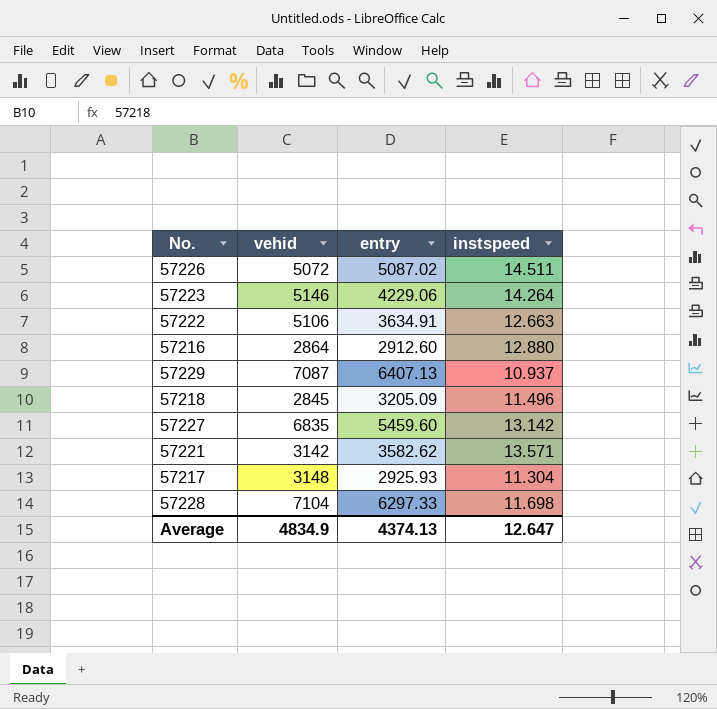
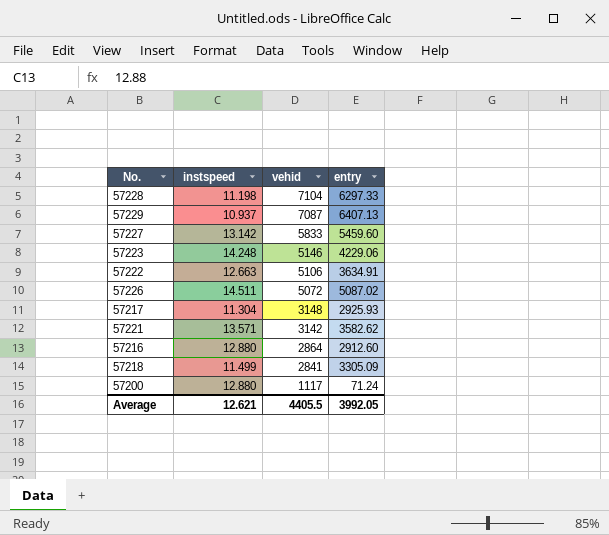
row order: none -> vehid descending
column instspeed | position: 4 -> 2
57228 | instspeed: 11.698 -> 11.198
57227 | vehid: 6835 -> 5833
57223 | instspeed: 14.264 -> 14.248
57218 | instspeed: 11.496 -> 11.499
57218 | vehid: 2845 -> 2841
57218 | entry: 3205.09 -> 3305.09
row 57200: none -> 12.880 | 1117 | 71.24
Average | instspeed: 12.647 -> 12.621
Average | vehid: 4834.9 -> 4405.5
Average | entry: 4374.13 -> 3992.05

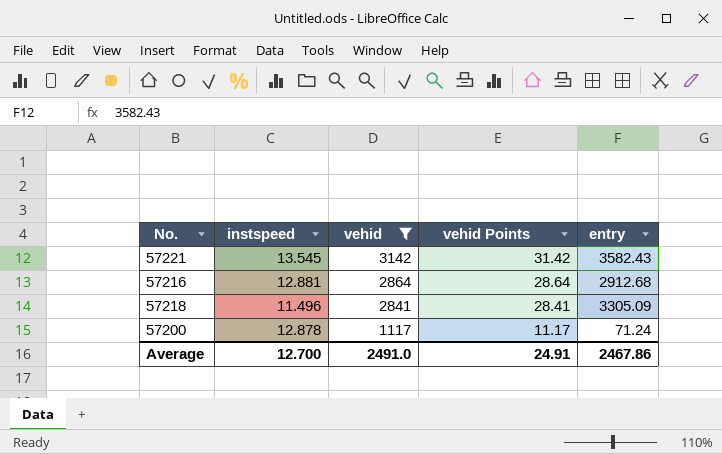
filter: none -> vehid <= 3142
column vehid Points | formula: none -> [vehid] * 0.01
57221 | instspeed: 13.571 -> 13.545
57221 | entry: 3582.62 -> 3582.43
57216 | instspeed: 12.880 -> 12.881
57216 | entry: 2912.60 -> 2912.68
57218 | instspeed: 11.499 -> 11.496
57200 | instspeed: 12.880 -> 12.878
Average | instspeed: 12.621 -> 12.700
Average | vehid: 4405.5 -> 2491.0
Average | entry: 3992.05 -> 2467.86

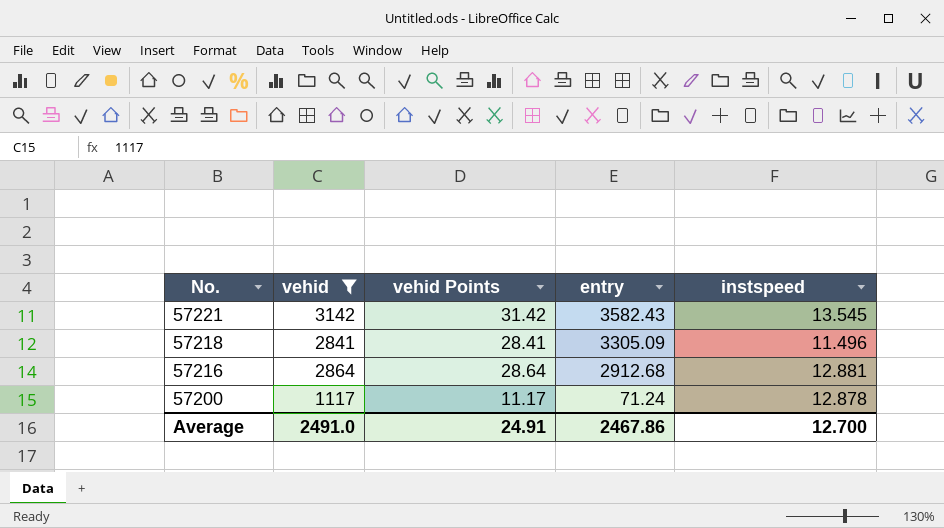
row order: vehid descending -> No. descending
column instspeed | position: 2 -> 5

